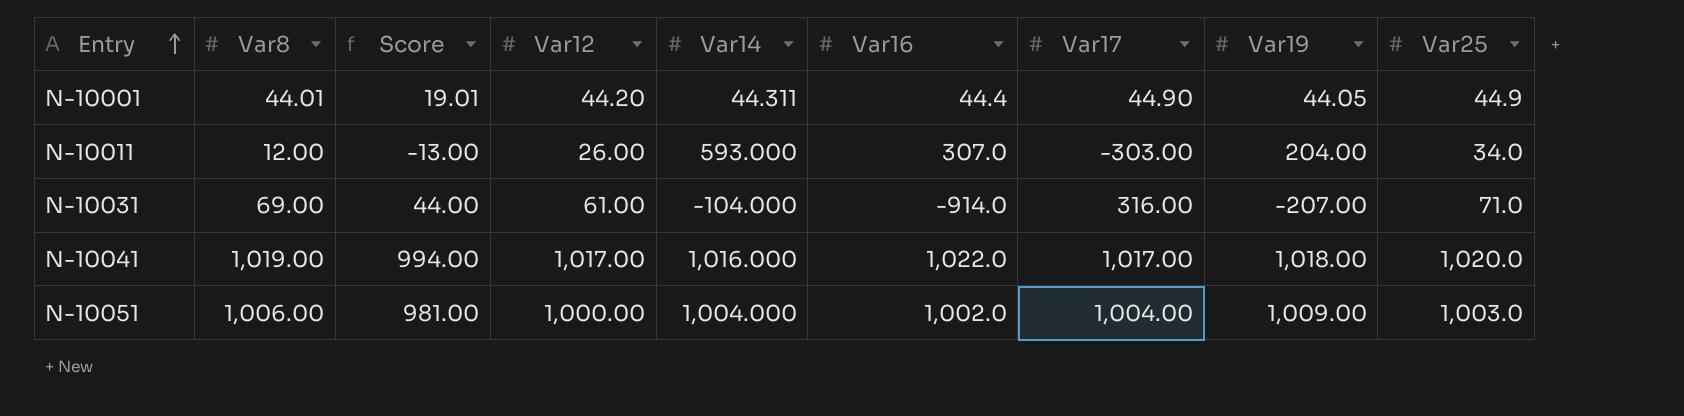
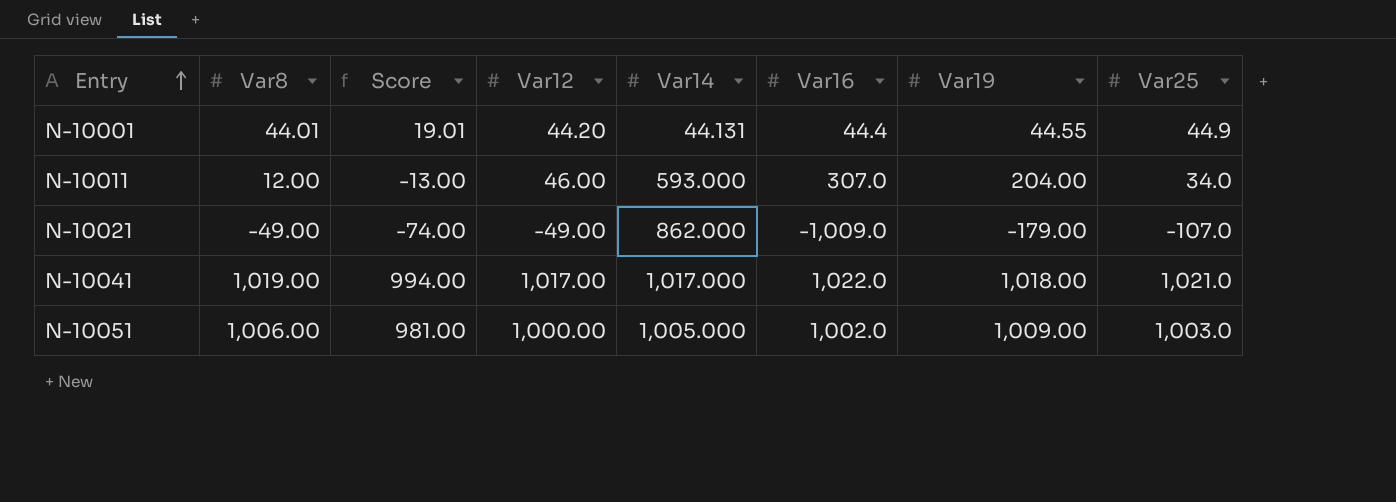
column Var17 | position: 7 -> none
row N-10031: 69.00 | 44.00 | 61.00 | -104.000 | -914.0 | 316.00 | -207.00 | 71.0 -> none
N-10001 | Var14: 44.311 -> 44.131
N-10001 | Var19: 44.05 -> 44.55
N-10011 | Var12: 26.00 -> 46.00
row N-10021: none -> -49.00 | -74.00 | -49.00 | 862.000 | -1,009.0 | -179.00 | -107.0
N-10041 | Var14: 1,016.000 -> 1,017.000
N-10041 | Var25: 1,020.0 -> 1,021.0
N-10051 | Var14: 1,004.000 -> 1,005.000

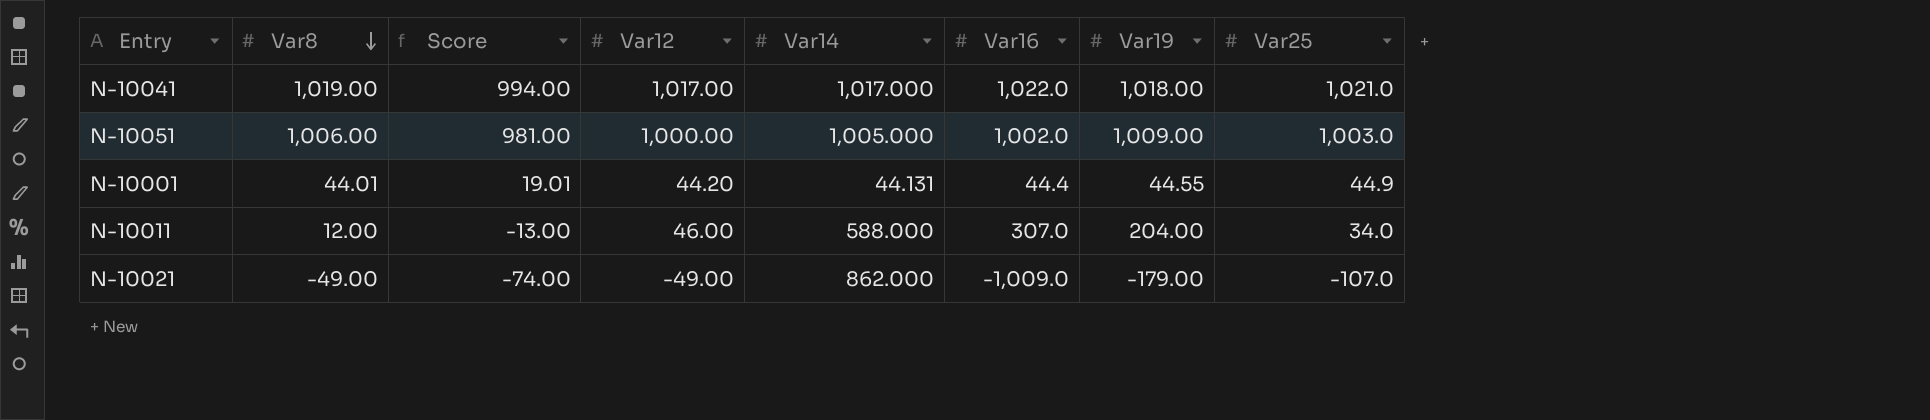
row order: Entry ascending -> Var8 descending
N-10011 | Var14: 593.000 -> 588.000

